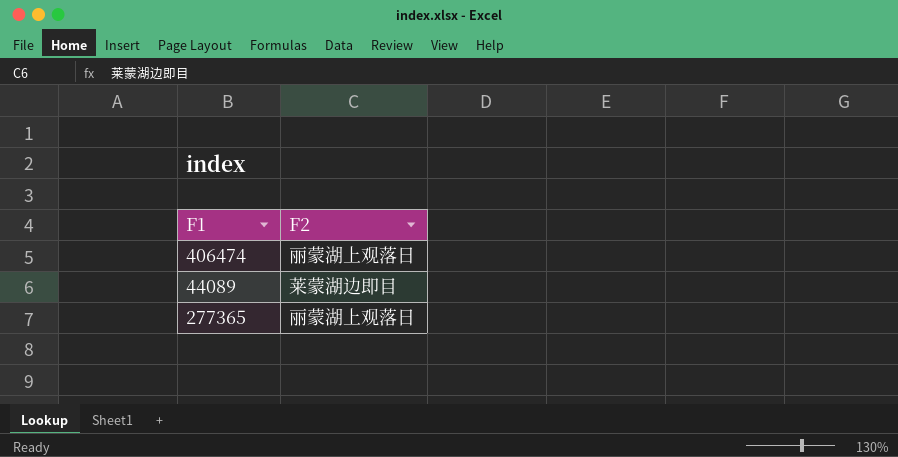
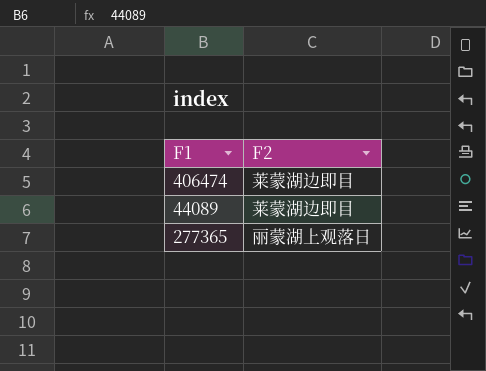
406474 | F2: 丽蒙湖上观落日 -> 莱蒙湖边即目

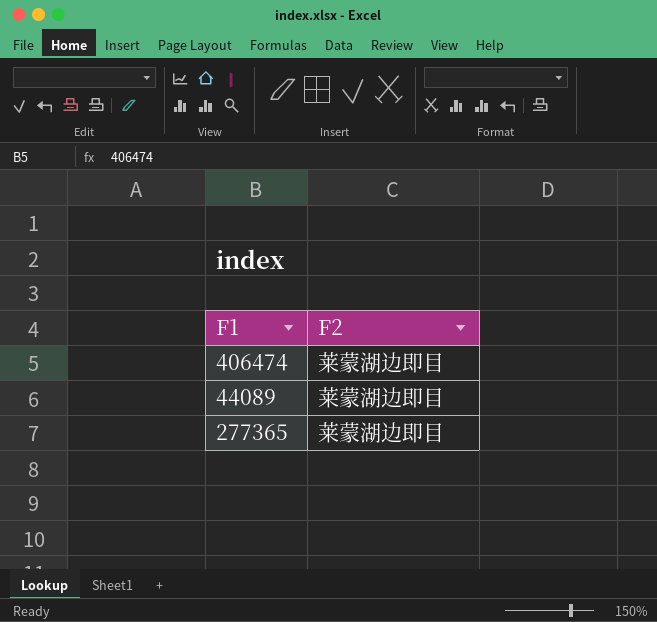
277365 | F2: 丽蒙湖上观落日 -> 莱蒙湖边即目

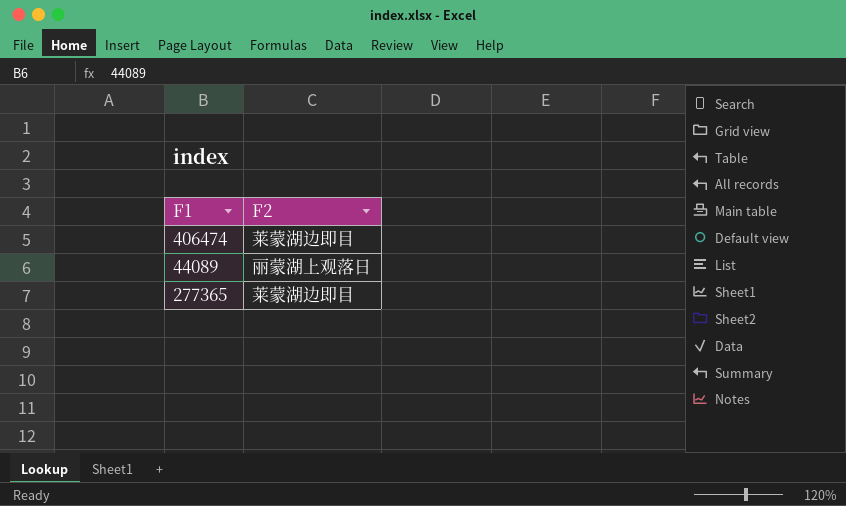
44089 | F2: 莱蒙湖边即目 -> 丽蒙湖上观落日

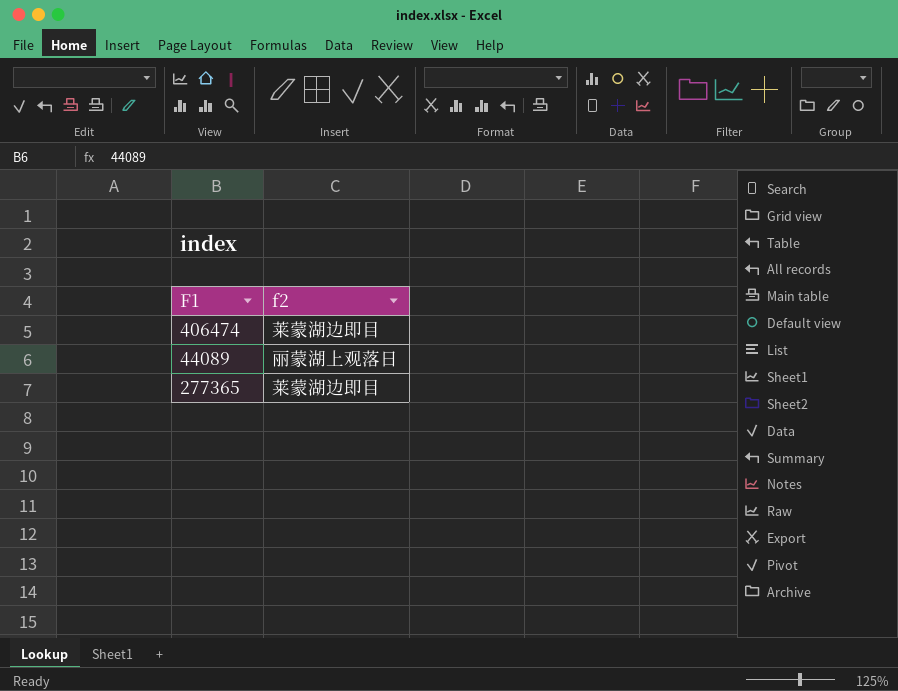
column name: F2 -> f2

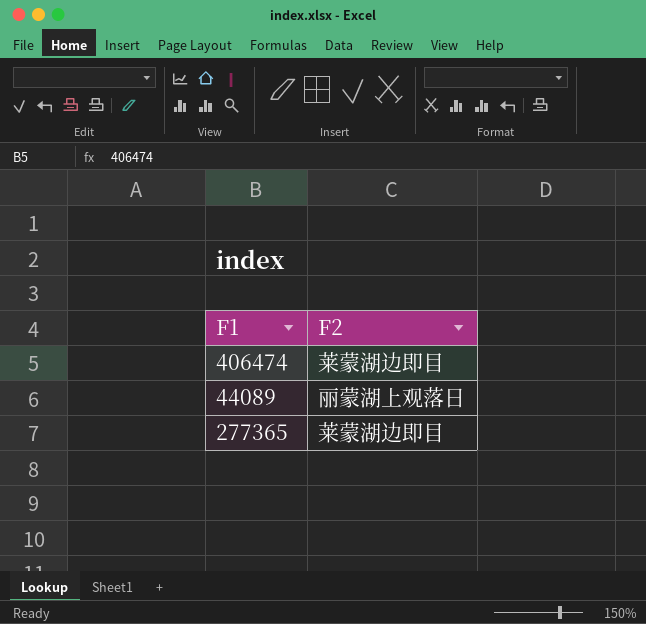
column name: f2 -> F2

